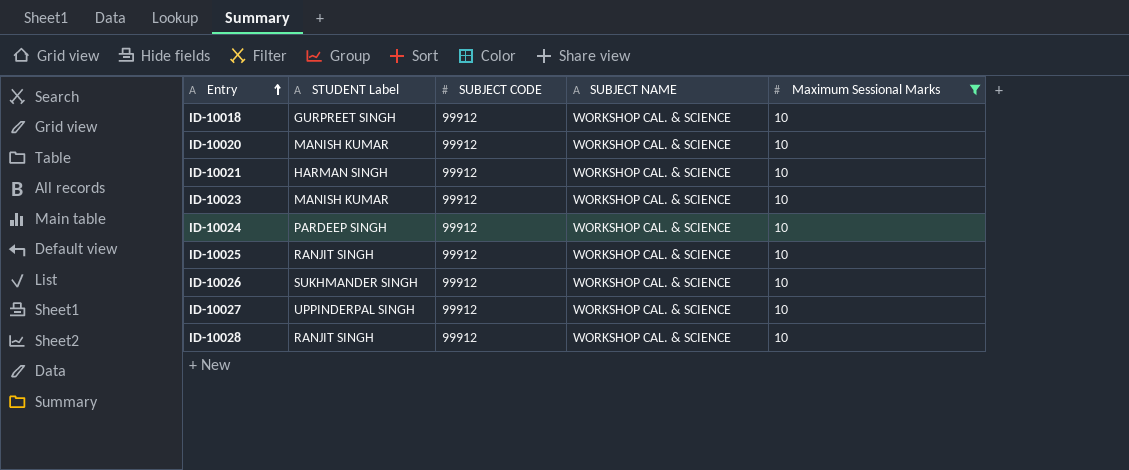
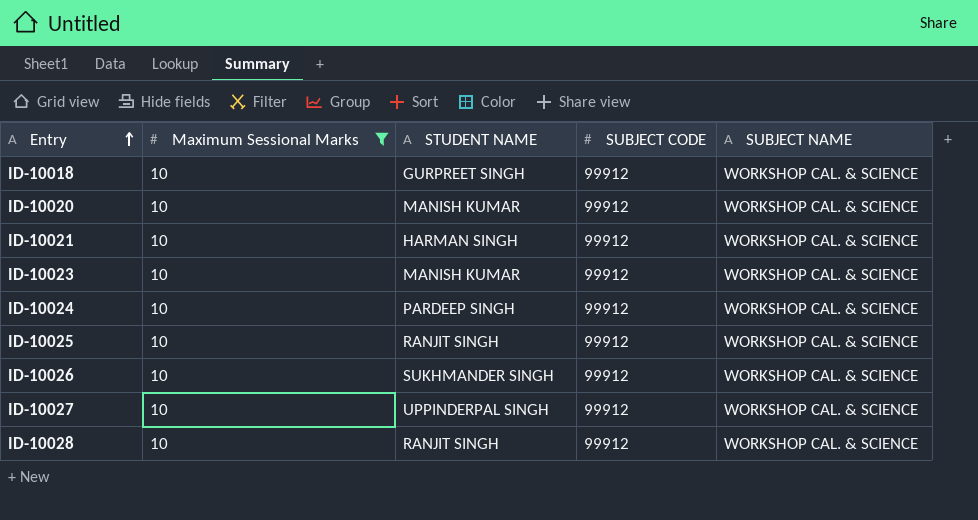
column Maximum Sessional Marks | position: 5 -> 2
column name: STUDENT Label -> STUDENT NAME

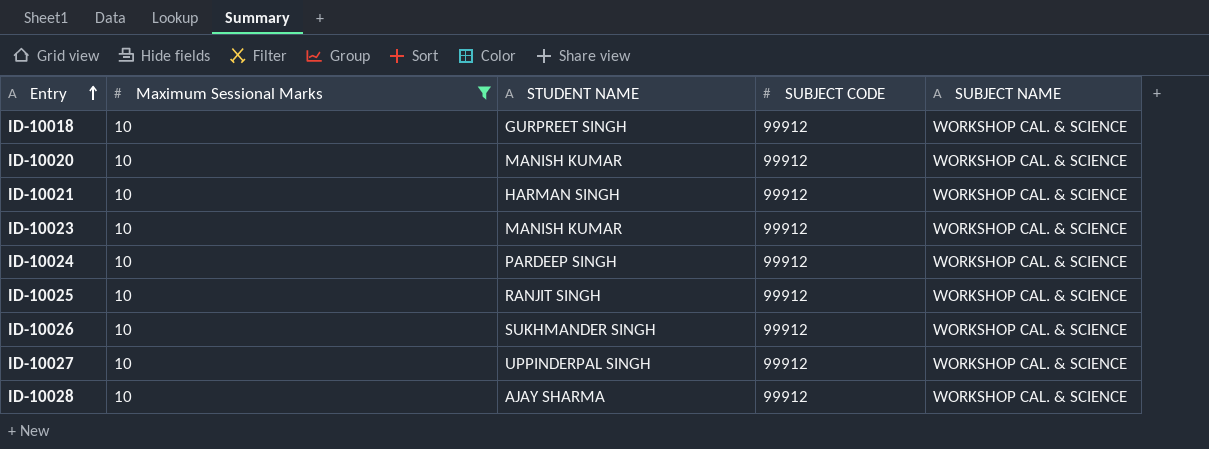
ID-10028 | STUDENT NAME: RANJIT SINGH -> AJAY SHARMA

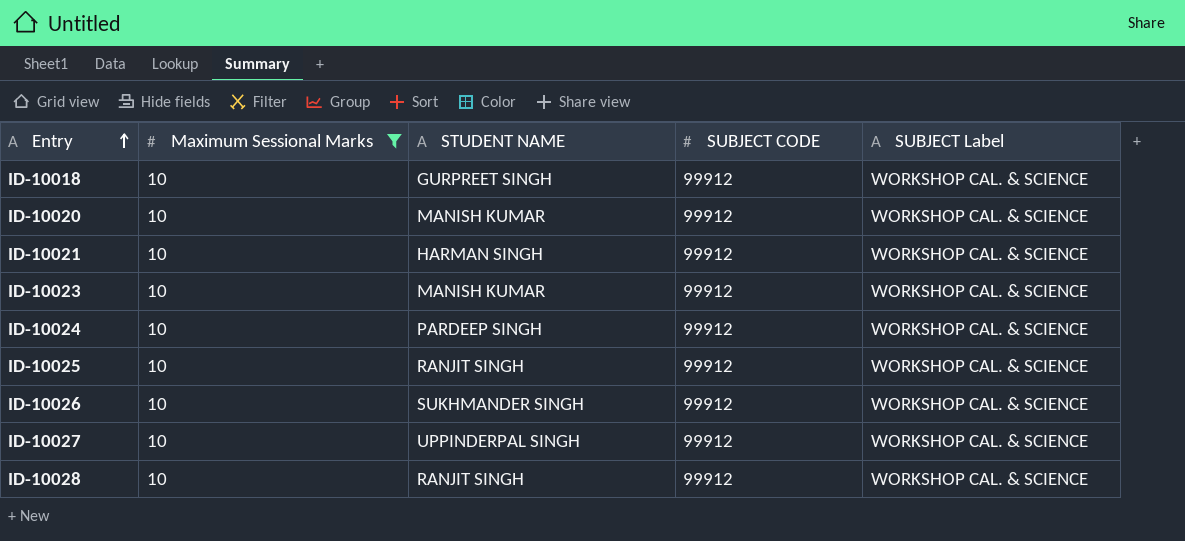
column name: SUBJECT NAME -> SUBJECT Label
ID-10028 | STUDENT NAME: AJAY SHARMA -> RANJIT SINGH

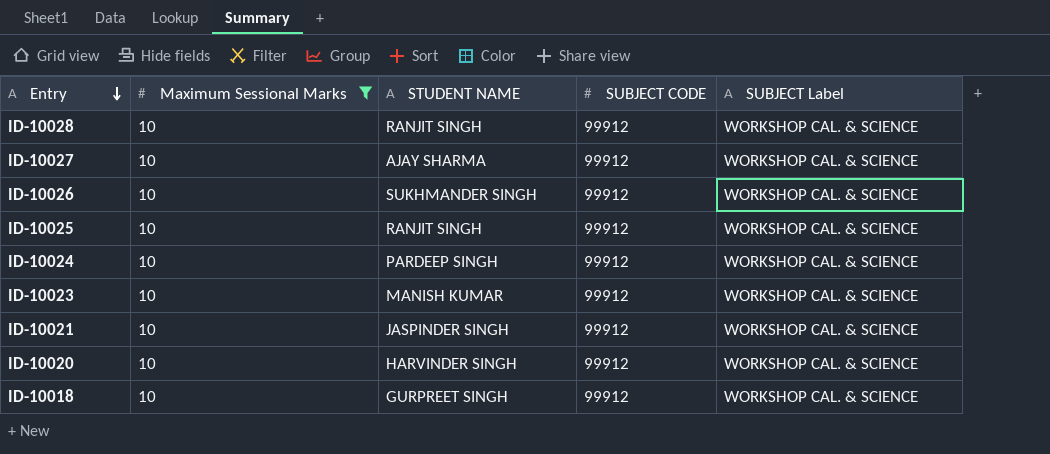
row order: Entry ascending -> Entry descending
ID-10027 | STUDENT NAME: UPPINDERPAL SINGH -> AJAY SHARMA
ID-10021 | STUDENT NAME: HARMAN SINGH -> JASPINDER SINGH
ID-10020 | STUDENT NAME: MANISH KUMAR -> HARVINDER SINGH

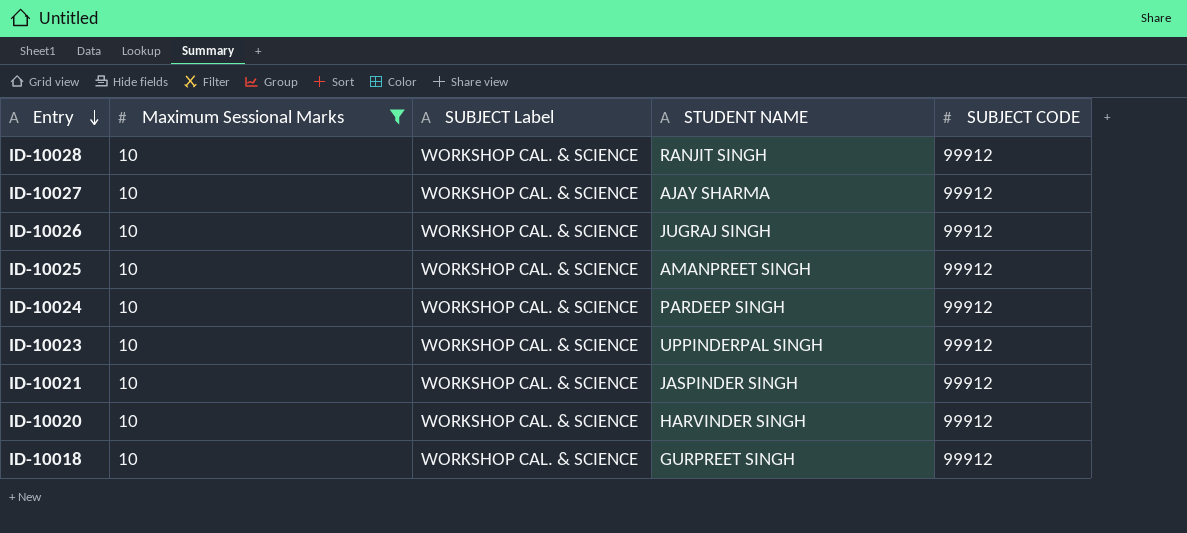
column SUBJECT Label | position: 5 -> 3
ID-10026 | STUDENT NAME: SUKHMANDER SINGH -> JUGRAJ SINGH
ID-10025 | STUDENT NAME: RANJIT SINGH -> AMANPREET SINGH
ID-10023 | STUDENT NAME: MANISH KUMAR -> UPPINDERPAL SINGH

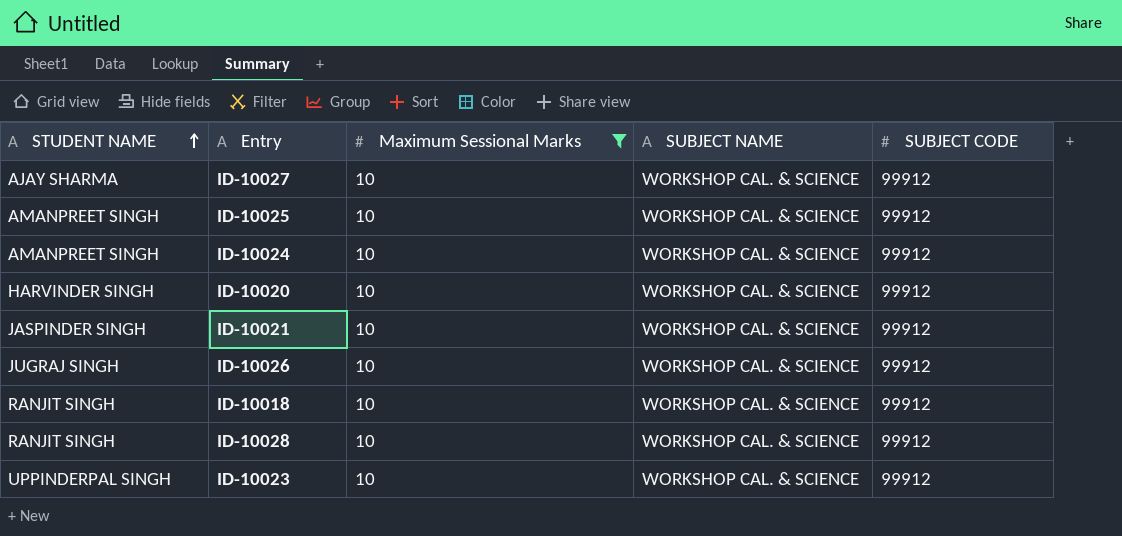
row order: Entry descending -> STUDENT NAME ascending
column STUDENT NAME | position: 4 -> 1
column name: SUBJECT Label -> SUBJECT NAME
ID-10024 | STUDENT NAME: PARDEEP SINGH -> AMANPREET SINGH
ID-10018 | STUDENT NAME: GURPREET SINGH -> RANJIT SINGH

